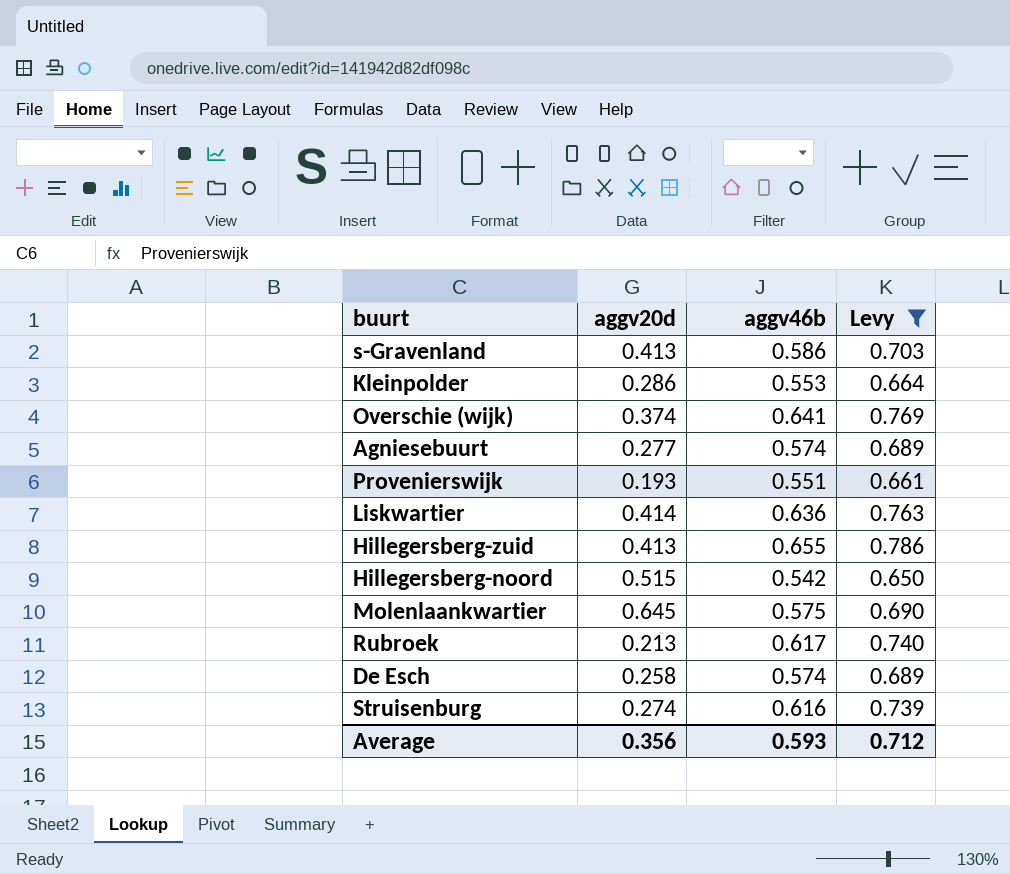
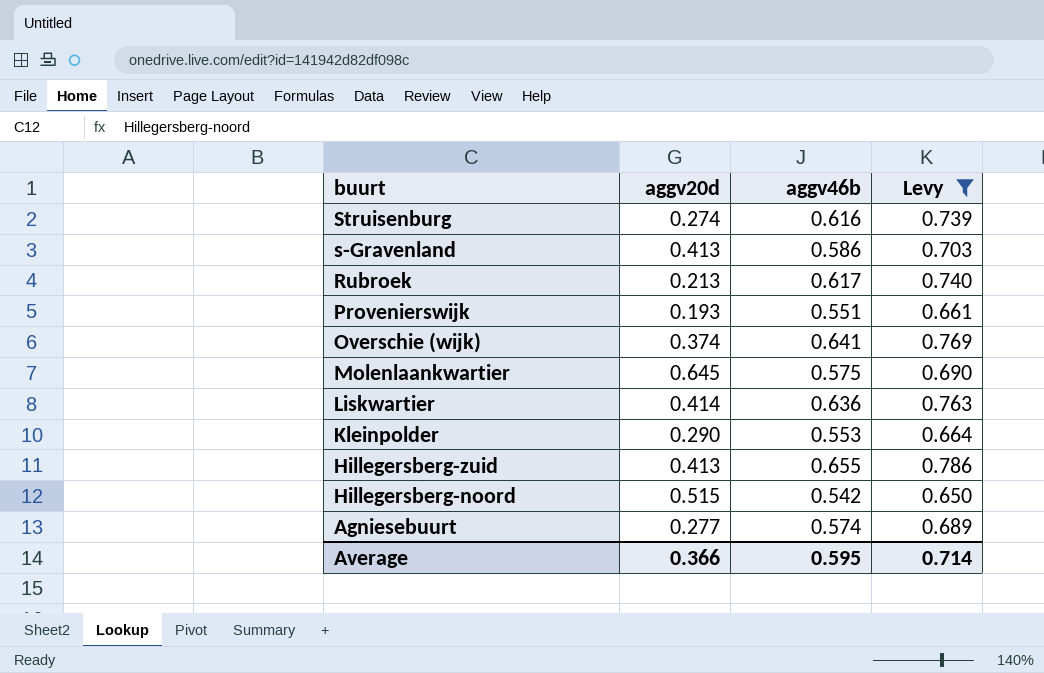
row order: none -> buurt descending
row De Esch: 0.258 | 0.574 | 0.689 -> none
Kleinpolder | aggv20d: 0.286 -> 0.290
Average | aggv20d: 0.356 -> 0.366
Average | aggv46b: 0.593 -> 0.595
Average | Levy: 0.712 -> 0.714

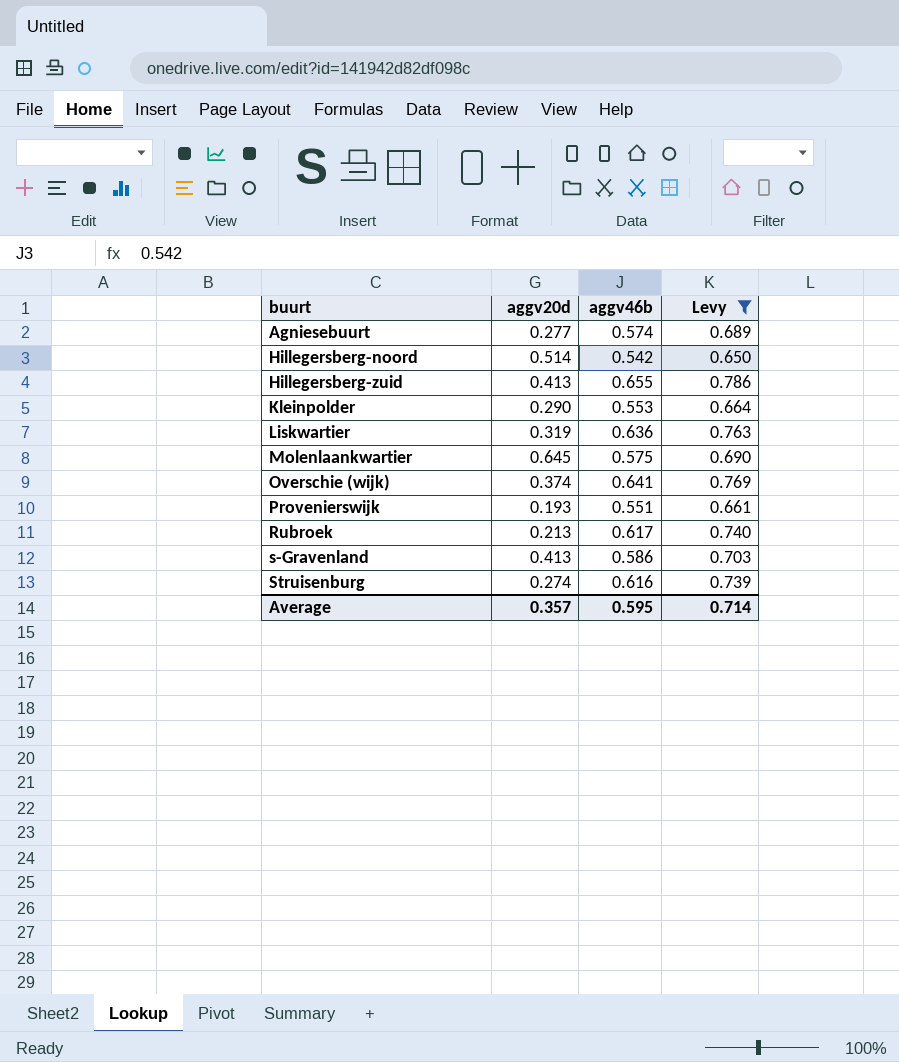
row order: buurt descending -> buurt ascending
Hillegersberg-noord | aggv20d: 0.515 -> 0.514
Liskwartier | aggv20d: 0.414 -> 0.319
Average | aggv20d: 0.366 -> 0.357

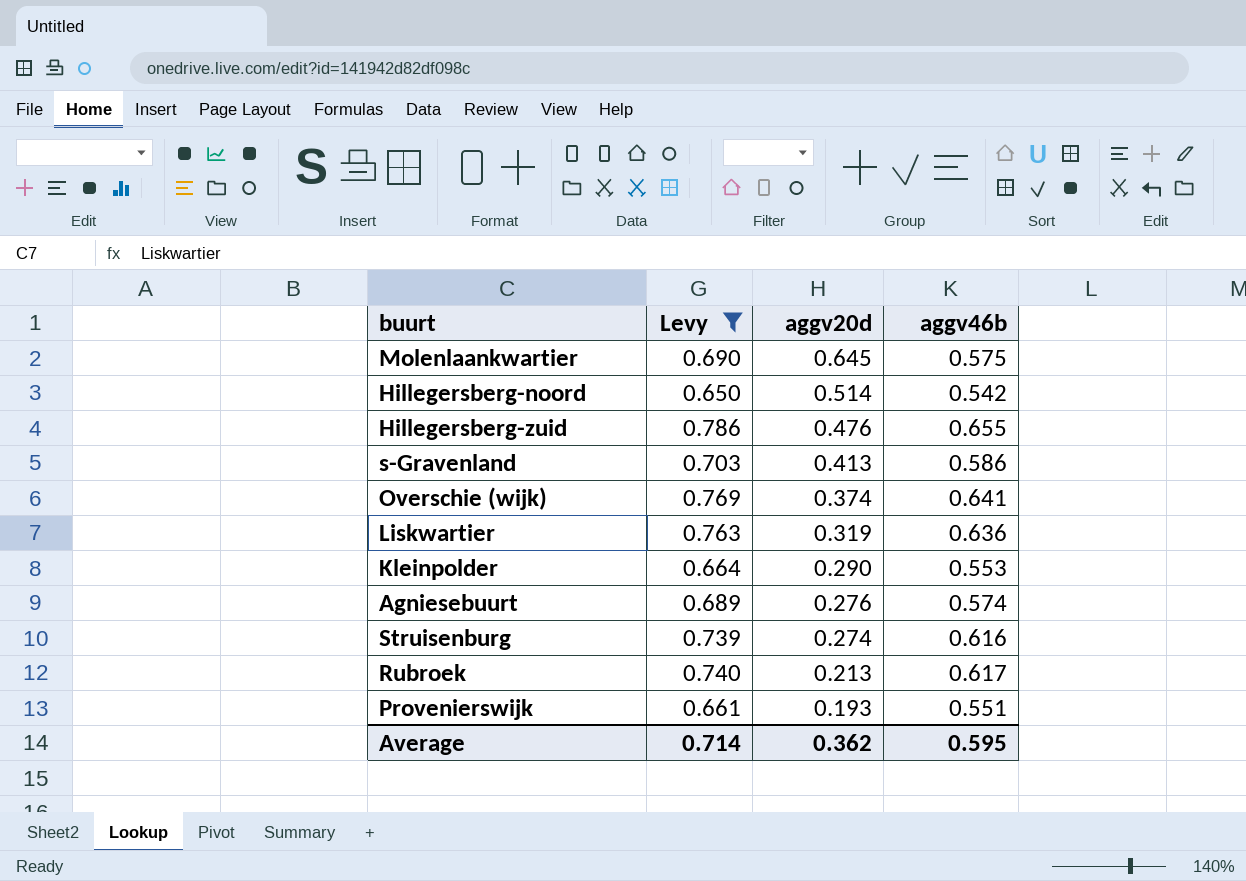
row order: buurt ascending -> aggv20d descending
column Levy | position: 4 -> 2
Hillegersberg-zuid | aggv20d: 0.413 -> 0.476
Agniesebuurt | aggv20d: 0.277 -> 0.276
Average | aggv20d: 0.357 -> 0.362

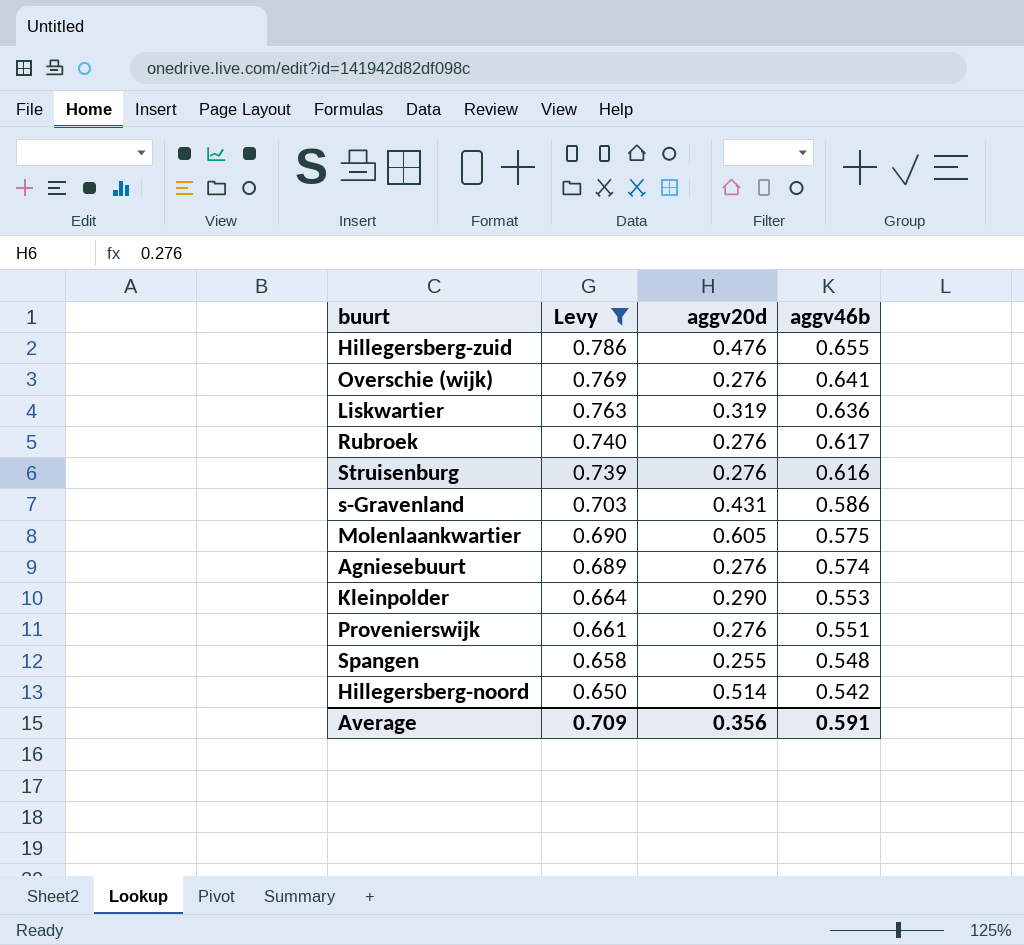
row order: aggv20d descending -> Levy descending
Overschie (wijk) | aggv20d: 0.374 -> 0.276
Rubroek | aggv20d: 0.213 -> 0.276
Struisenburg | aggv20d: 0.274 -> 0.276
s-Gravenland | aggv20d: 0.413 -> 0.431
Molenlaankwartier | aggv20d: 0.645 -> 0.605
Provenierswijk | aggv20d: 0.193 -> 0.276
row Spangen: none -> 0.658 | 0.255 | 0.548
Average | Levy: 0.714 -> 0.709
Average | aggv20d: 0.362 -> 0.356
Average | aggv46b: 0.595 -> 0.591

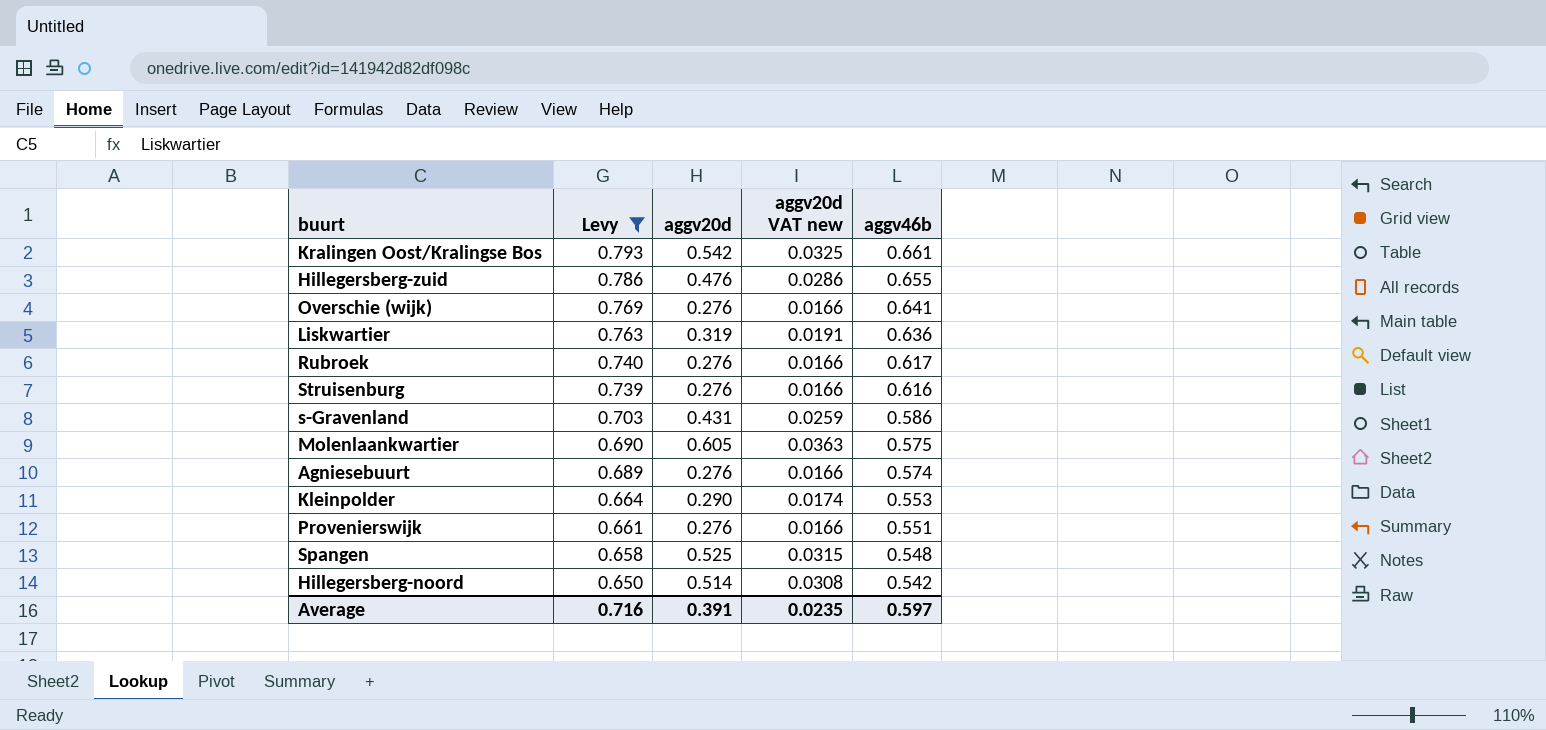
column aggv20d VAT new | formula: none -> [aggv20d] * 0.06
row Kralingen Oost/Kralingse Bos: none -> 0.793 | 0.542 | 0.0325 | 0.661
Spangen | aggv20d: 0.255 -> 0.525
Average | Levy: 0.709 -> 0.716
Average | aggv20d: 0.356 -> 0.391
Average | aggv46b: 0.591 -> 0.597

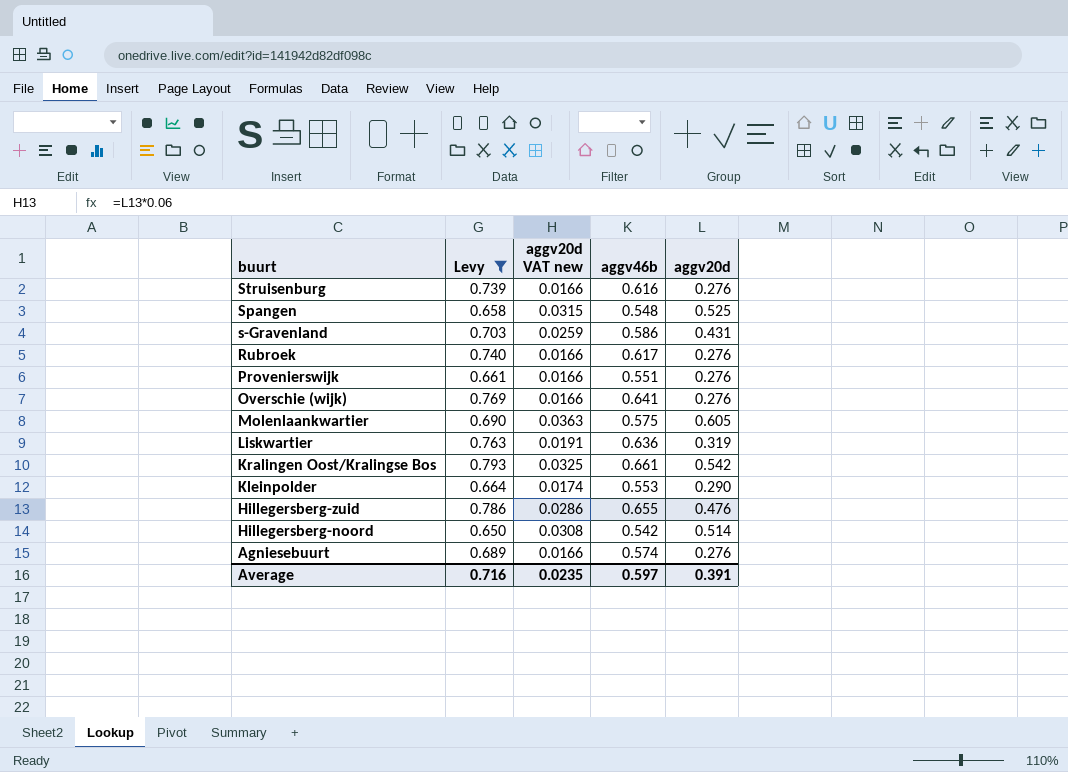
row order: Levy descending -> buurt descending
column aggv20d | position: 3 -> 5

